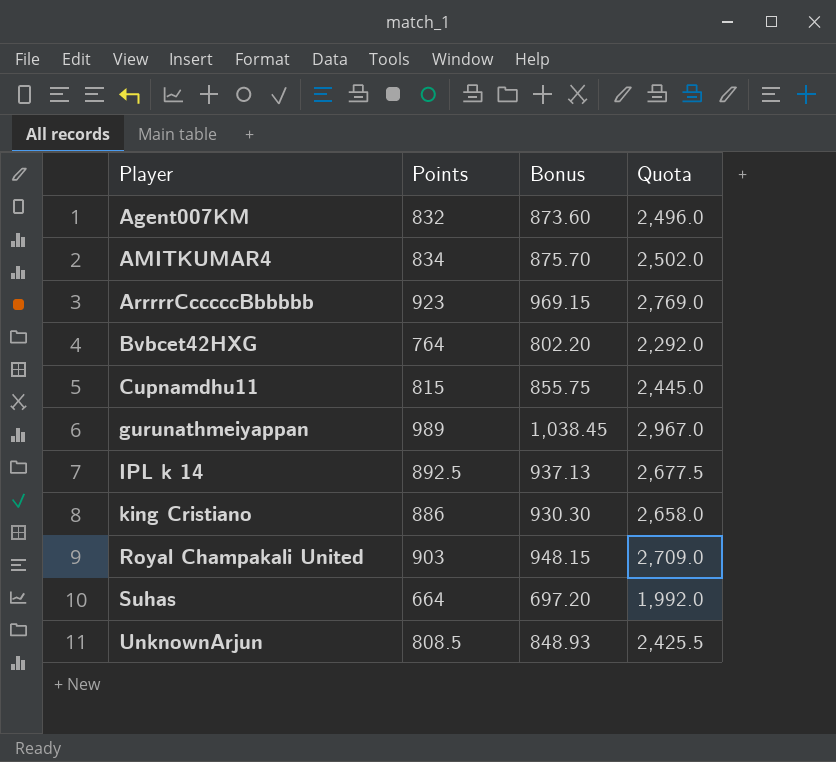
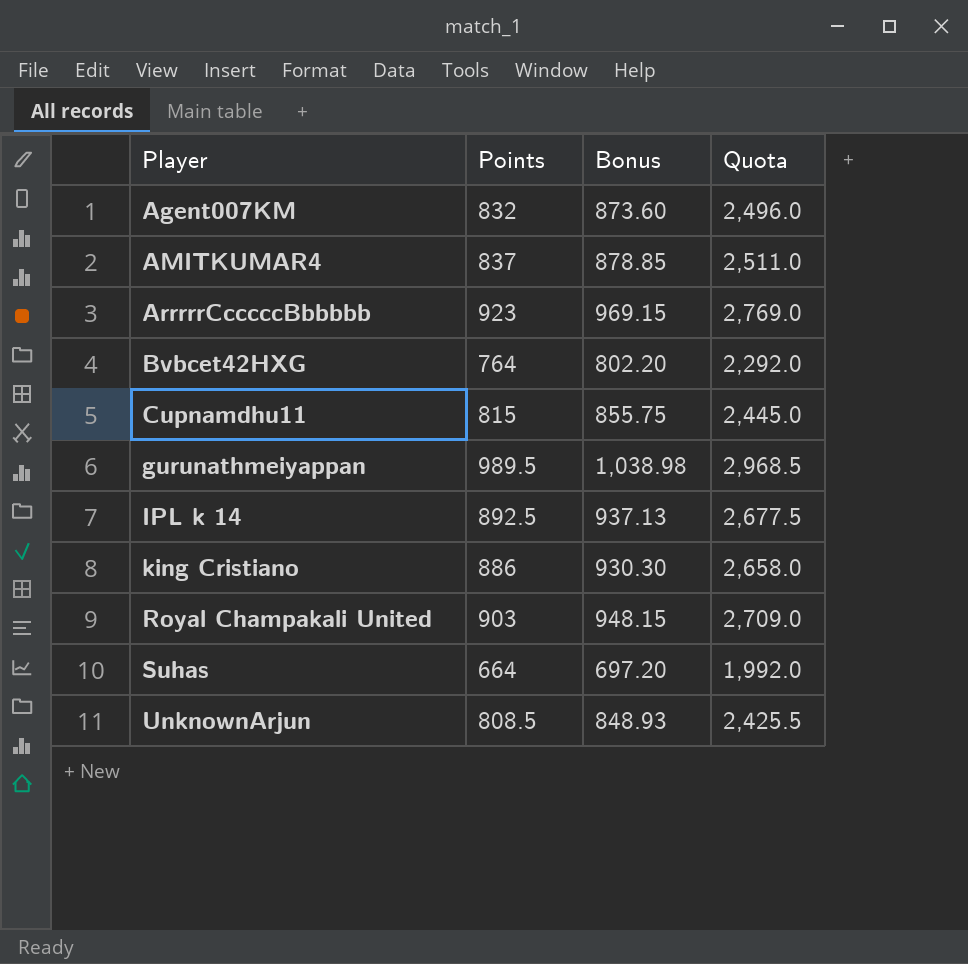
AMITKUMAR4 | Points: 834 -> 837
AMITKUMAR4 | Bonus: 875.70 -> 878.85
AMITKUMAR4 | Quota: 2,502.0 -> 2,511.0
gurunathmeiyappan | Points: 989 -> 989.5
gurunathmeiyappan | Bonus: 1,038.45 -> 1,038.98
gurunathmeiyappan | Quota: 2,967.0 -> 2,968.5

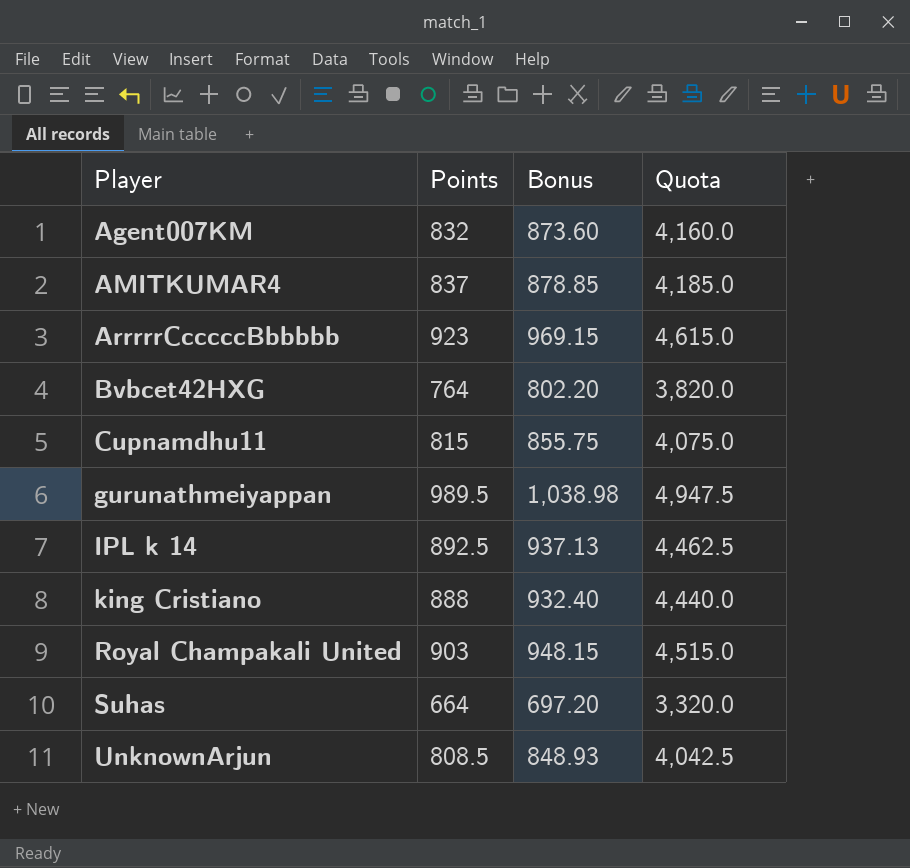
column Quota | formula: [Points] * 3 -> [Points] * 5
king Cristiano | Points: 886 -> 888
king Cristiano | Bonus: 930.30 -> 932.40

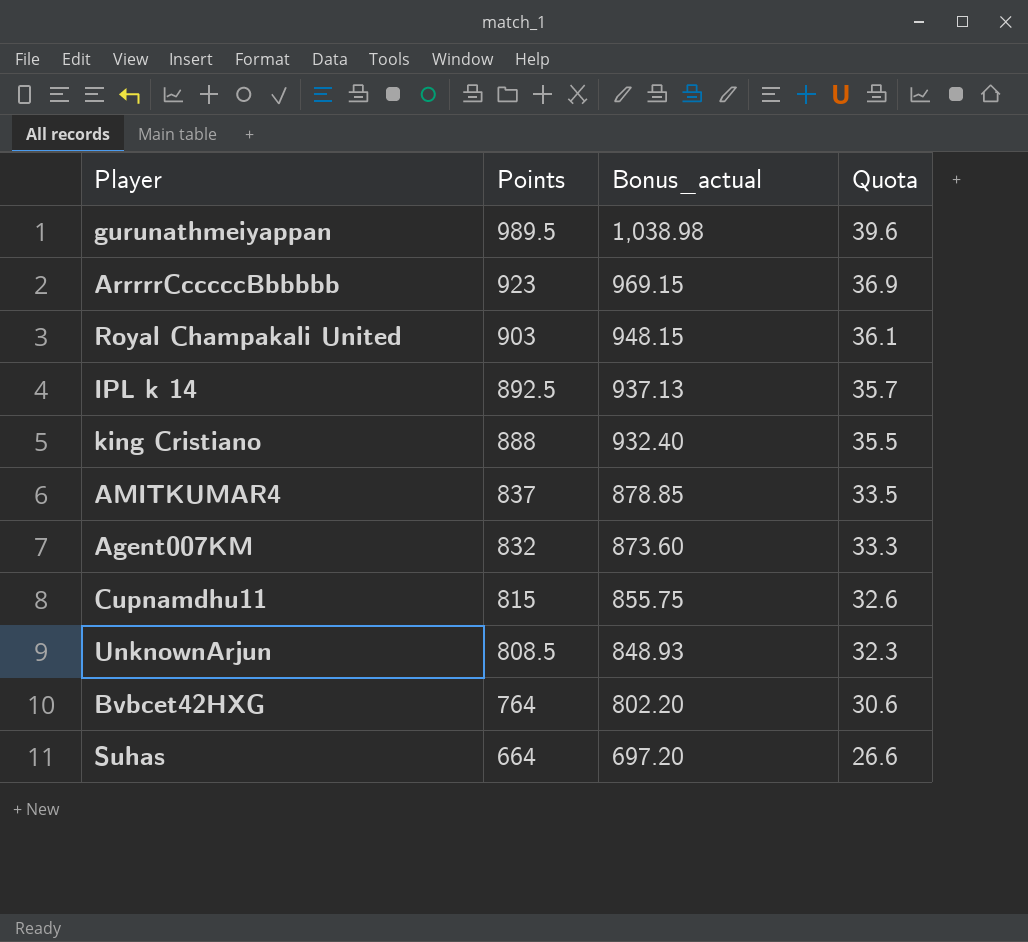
row order: Player ascending -> Points descending
column name: Bonus -> Bonus_actual
column Quota | formula: [Points] * 5 -> [Points] * 0.04

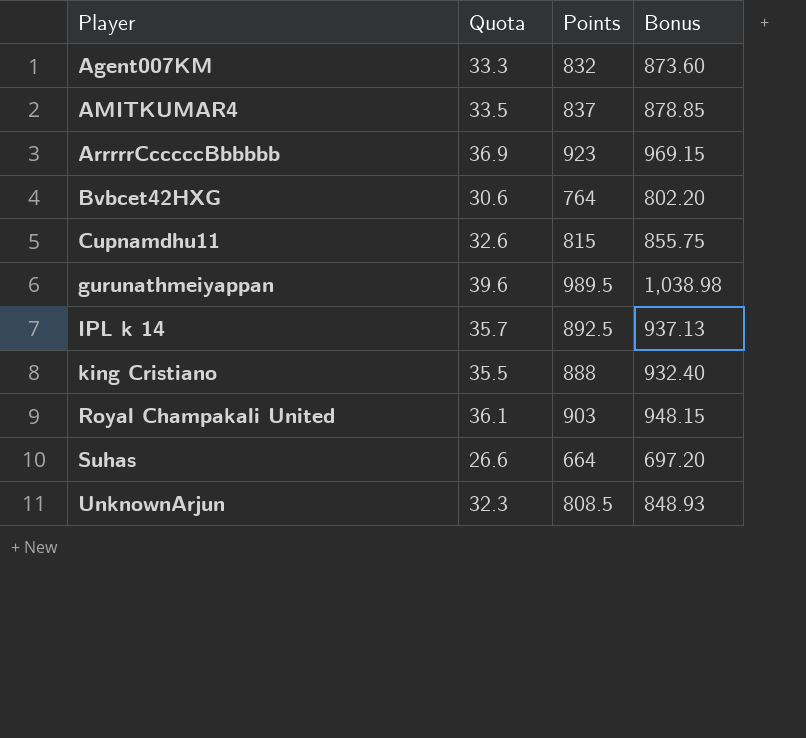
row order: Points descending -> Player ascending
column Quota | position: 4 -> 2
column name: Bonus_actual -> Bonus

